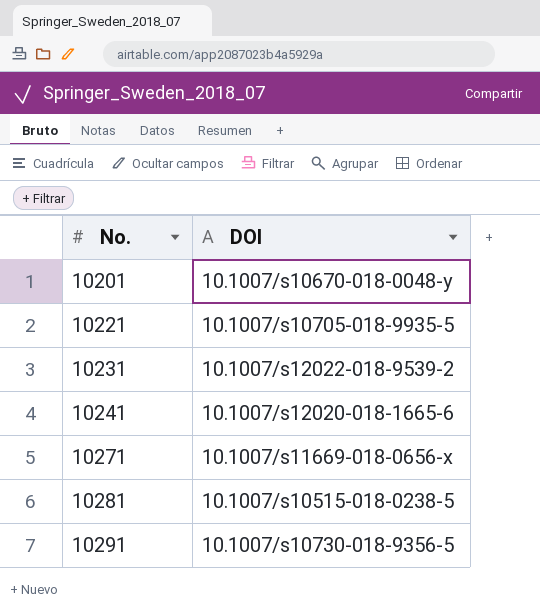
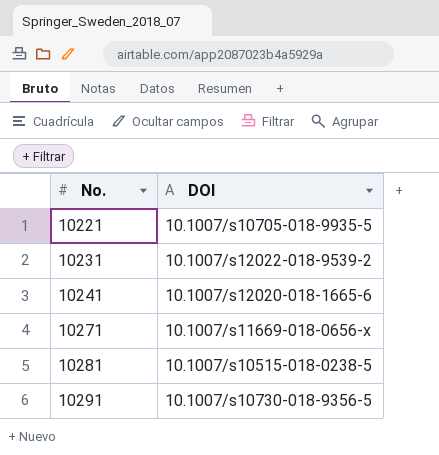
row 10201: 10.1007/s10670-018-0048-y -> none

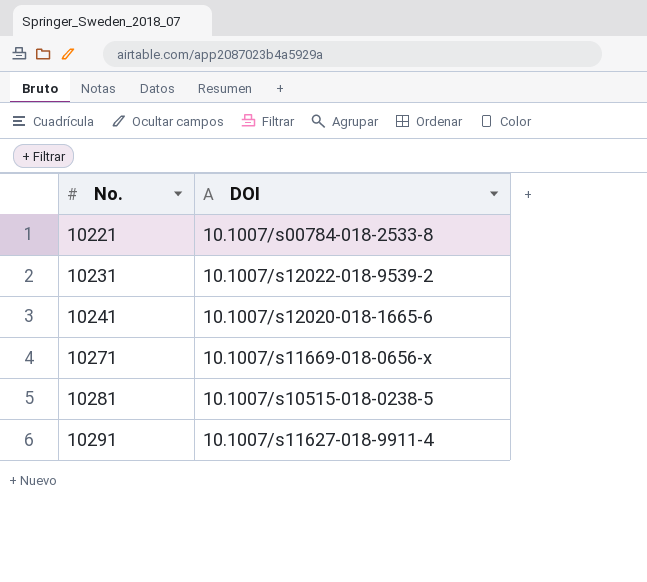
10221 | DOI: 10.1007/s10705-018-9935-5 -> 10.1007/s00784-018-2533-8
10291 | DOI: 10.1007/s10730-018-9356-5 -> 10.1007/s11627-018-9911-4

